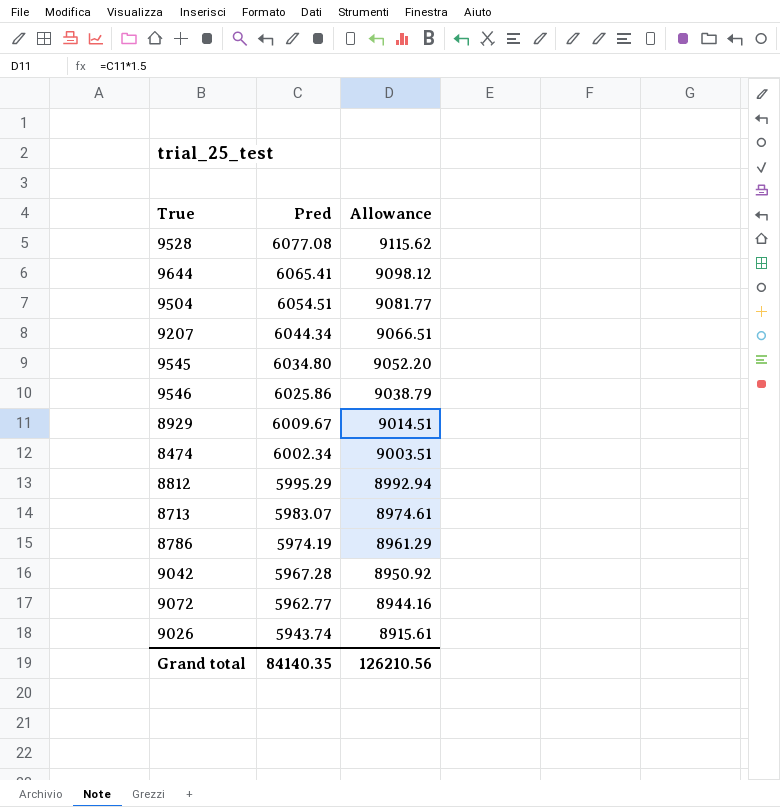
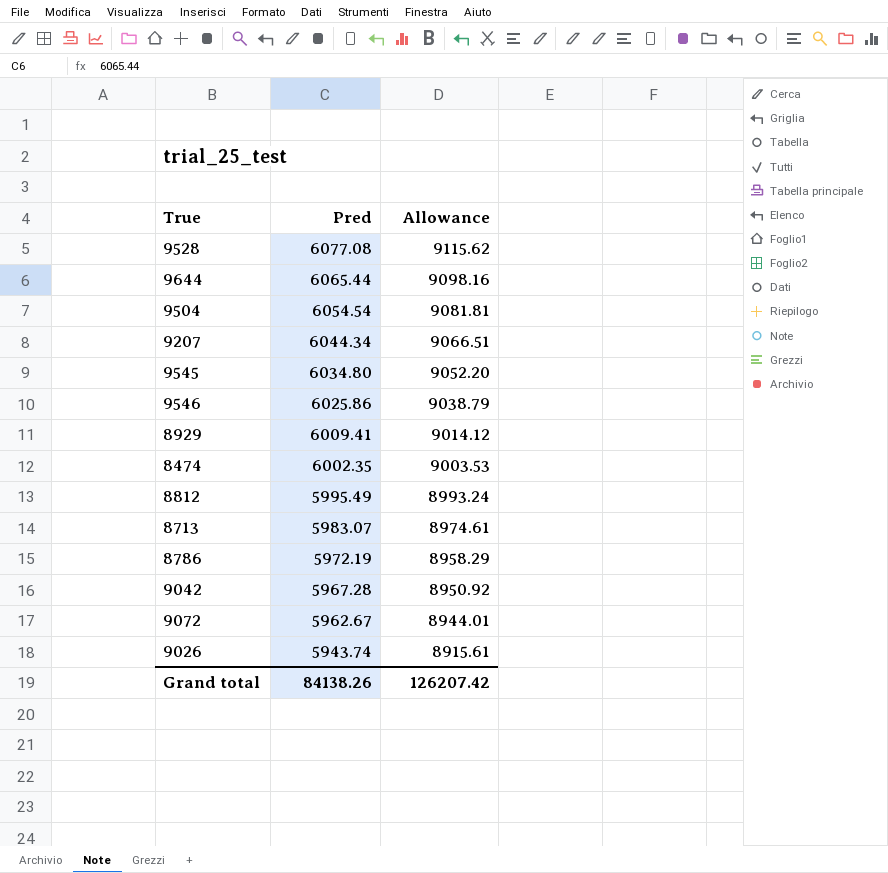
9644 | Pred: 6065.41 -> 6065.44
9644 | Allowance: 9098.12 -> 9098.16
9504 | Pred: 6054.51 -> 6054.54
9504 | Allowance: 9081.77 -> 9081.81
8929 | Pred: 6009.67 -> 6009.41
8929 | Allowance: 9014.51 -> 9014.12
8474 | Pred: 6002.34 -> 6002.35
8474 | Allowance: 9003.51 -> 9003.53
8812 | Pred: 5995.29 -> 5995.49
8812 | Allowance: 8992.94 -> 8993.24
8786 | Pred: 5974.19 -> 5972.19
8786 | Allowance: 8961.29 -> 8958.29
9072 | Pred: 5962.77 -> 5962.67
9072 | Allowance: 8944.16 -> 8944.01
Grand total | Pred: 84140.35 -> 84138.26
Grand total | Allowance: 126210.56 -> 126207.42

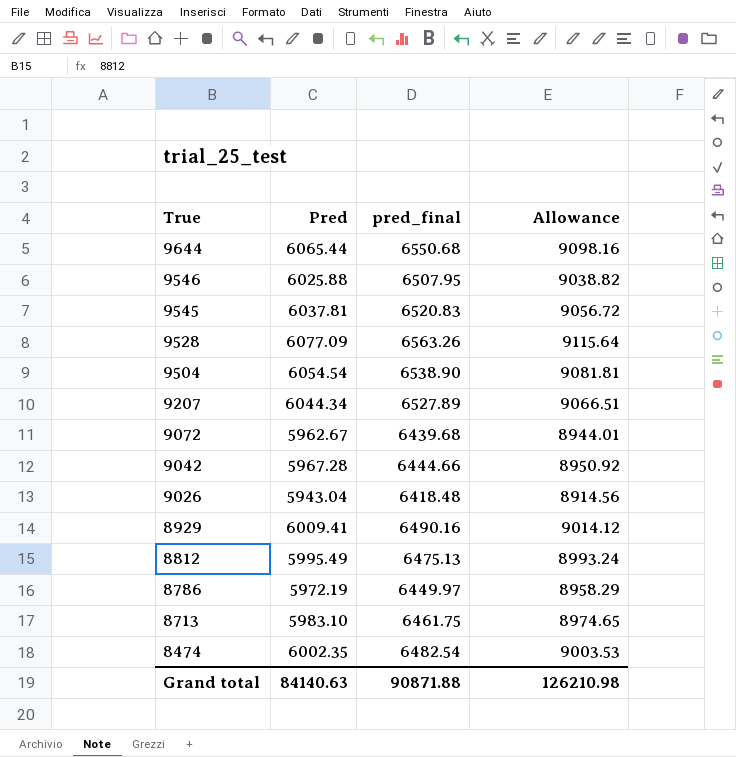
row order: Pred descending -> True descending
column pred_final | formula: none -> [Pred] * 1.08
9546 | Pred: 6025.86 -> 6025.88
9546 | Allowance: 9038.79 -> 9038.82
9545 | Pred: 6034.80 -> 6037.81
9545 | Allowance: 9052.20 -> 9056.72
9528 | Pred: 6077.08 -> 6077.09
9528 | Allowance: 9115.62 -> 9115.64
9026 | Pred: 5943.74 -> 5943.04
9026 | Allowance: 8915.61 -> 8914.56
8713 | Pred: 5983.07 -> 5983.10
8713 | Allowance: 8974.61 -> 8974.65
Grand total | Pred: 84138.26 -> 84140.63
Grand total | Allowance: 126207.42 -> 126210.98

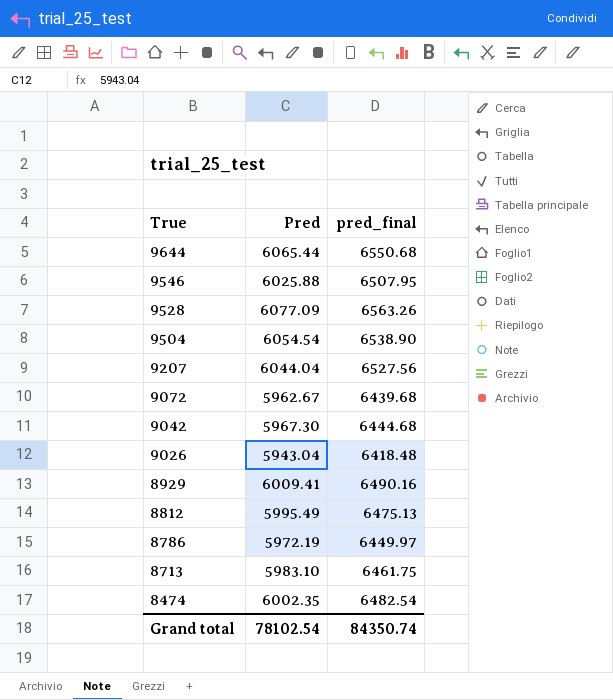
column Allowance | formula: [Pred] * 1.5 -> none
row 9545: 6037.81 | 6520.83 | 9056.72 -> none
9207 | Pred: 6044.34 -> 6044.04
9207 | pred_final: 6527.89 -> 6527.56
9042 | Pred: 5967.28 -> 5967.30
9042 | pred_final: 6444.66 -> 6444.68
Grand total | Pred: 84140.63 -> 78102.54
Grand total | pred_final: 90871.88 -> 84350.74

